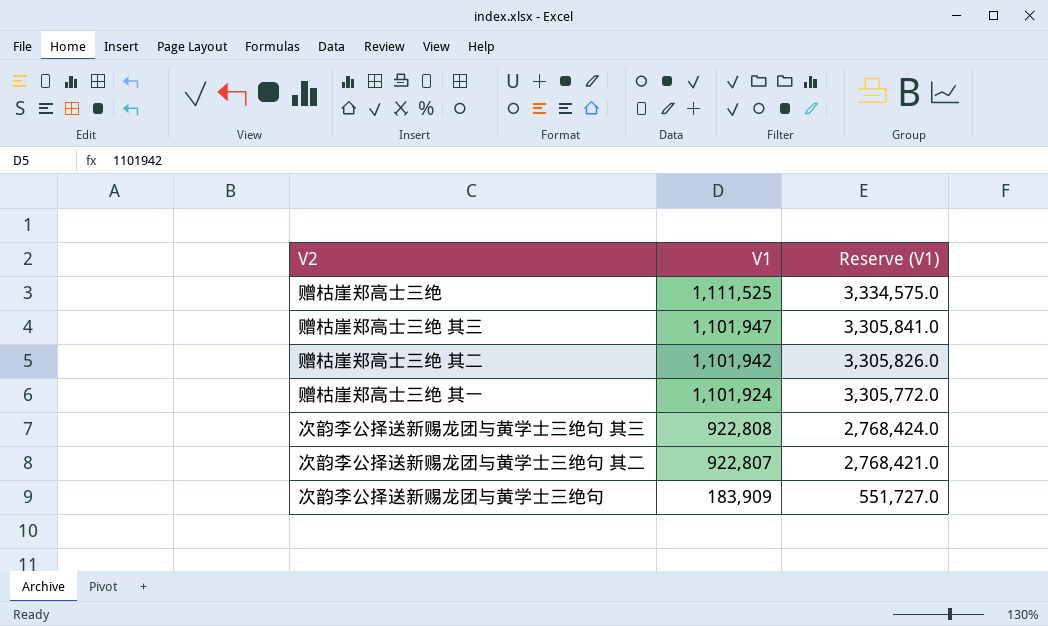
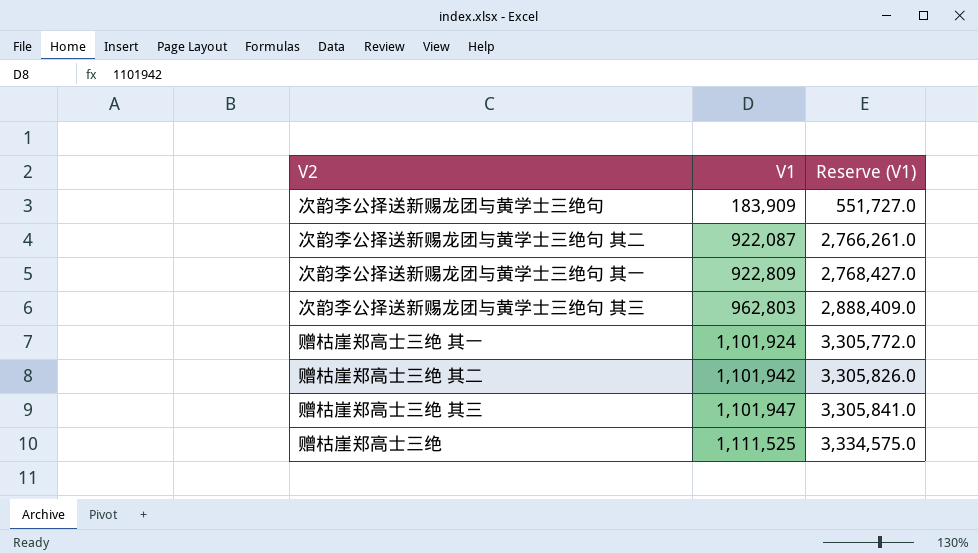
row order: V1 descending -> V1 ascending
次韵李公择送新赐龙团与黄学士三绝句 其二 | V1: 922,807 -> 922,087
次韵李公择送新赐龙团与黄学士三绝句 其二 | Reserve (V1): 2,768,421.0 -> 2,766,261.0
row 次韵李公择送新赐龙团与黄学士三绝句 其一: none -> 922,809 | 2,768,427.0
次韵李公择送新赐龙团与黄学士三绝句 其三 | V1: 922,808 -> 962,803
次韵李公择送新赐龙团与黄学士三绝句 其三 | Reserve (V1): 2,768,424.0 -> 2,888,409.0

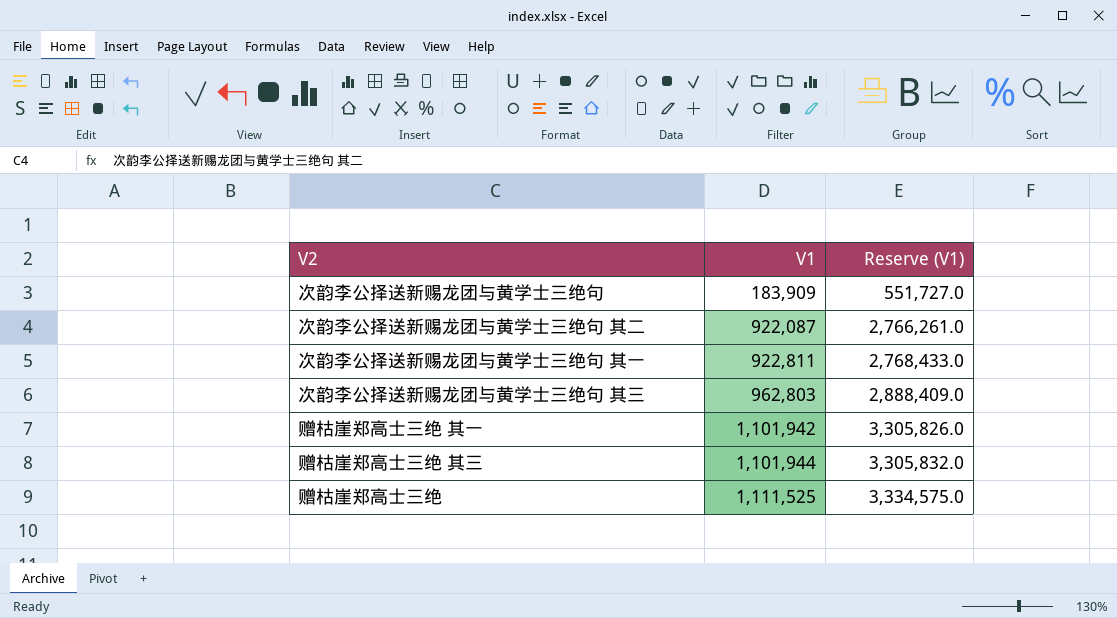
row 赠枯崖郑高士三绝 其二: 1,101,942 | 3,305,826.0 -> none
次韵李公择送新赐龙团与黄学士三绝句 其一 | V1: 922,809 -> 922,811
次韵李公择送新赐龙团与黄学士三绝句 其一 | Reserve (V1): 2,768,427.0 -> 2,768,433.0
赠枯崖郑高士三绝 其一 | V1: 1,101,924 -> 1,101,942
赠枯崖郑高士三绝 其一 | Reserve (V1): 3,305,772.0 -> 3,305,826.0
赠枯崖郑高士三绝 其三 | V1: 1,101,947 -> 1,101,944
赠枯崖郑高士三绝 其三 | Reserve (V1): 3,305,841.0 -> 3,305,832.0

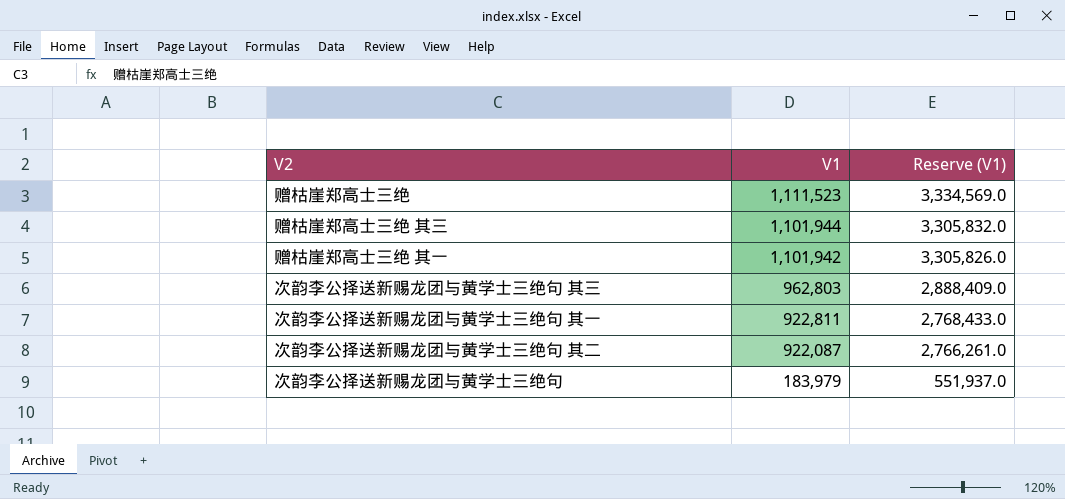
row order: V1 ascending -> V1 descending
赠枯崖郑高士三绝 | V1: 1,111,525 -> 1,111,523
赠枯崖郑高士三绝 | Reserve (V1): 3,334,575.0 -> 3,334,569.0
次韵李公择送新赐龙团与黄学士三绝句 | V1: 183,909 -> 183,979
次韵李公择送新赐龙团与黄学士三绝句 | Reserve (V1): 551,727.0 -> 551,937.0

